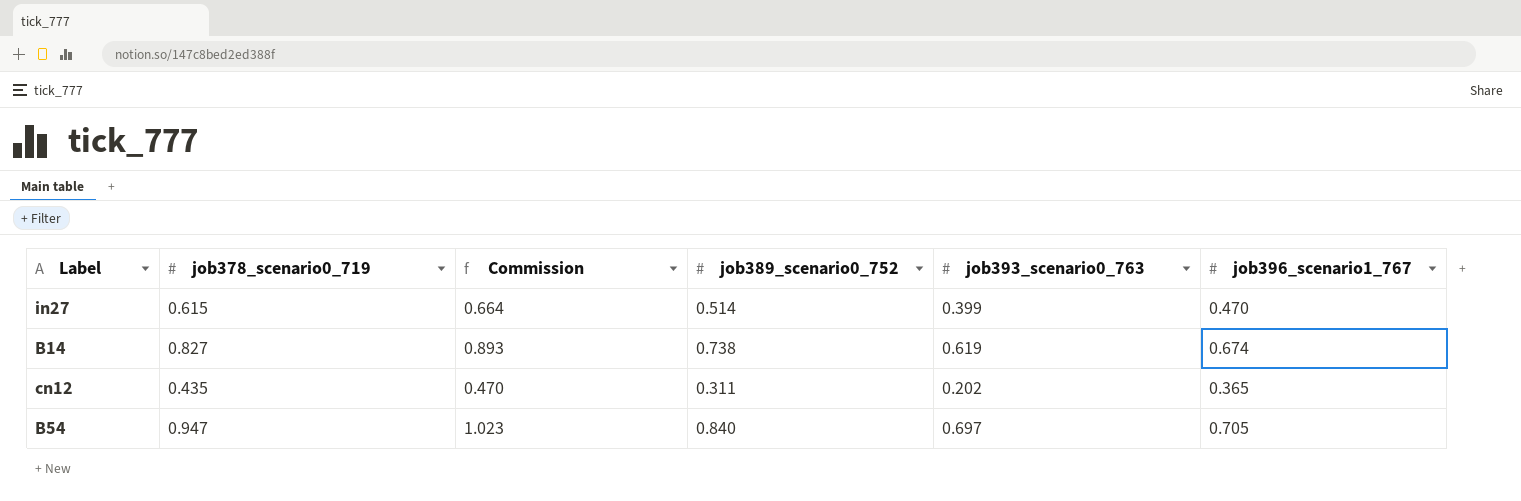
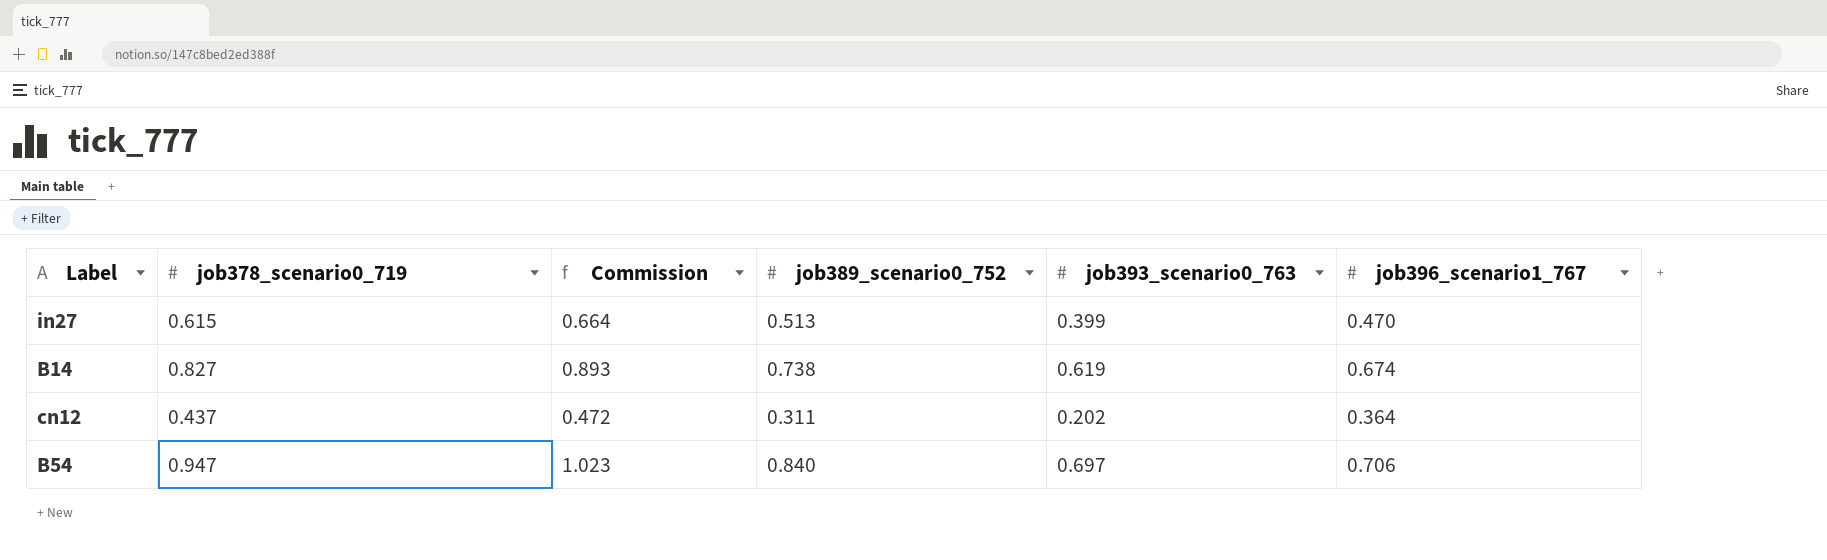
in27 | job389_scenario0_752: 0.514 -> 0.513
cn12 | job378_scenario0_719: 0.435 -> 0.437
cn12 | Commission: 0.470 -> 0.472
cn12 | job396_scenario1_767: 0.365 -> 0.364
B54 | job396_scenario1_767: 0.705 -> 0.706

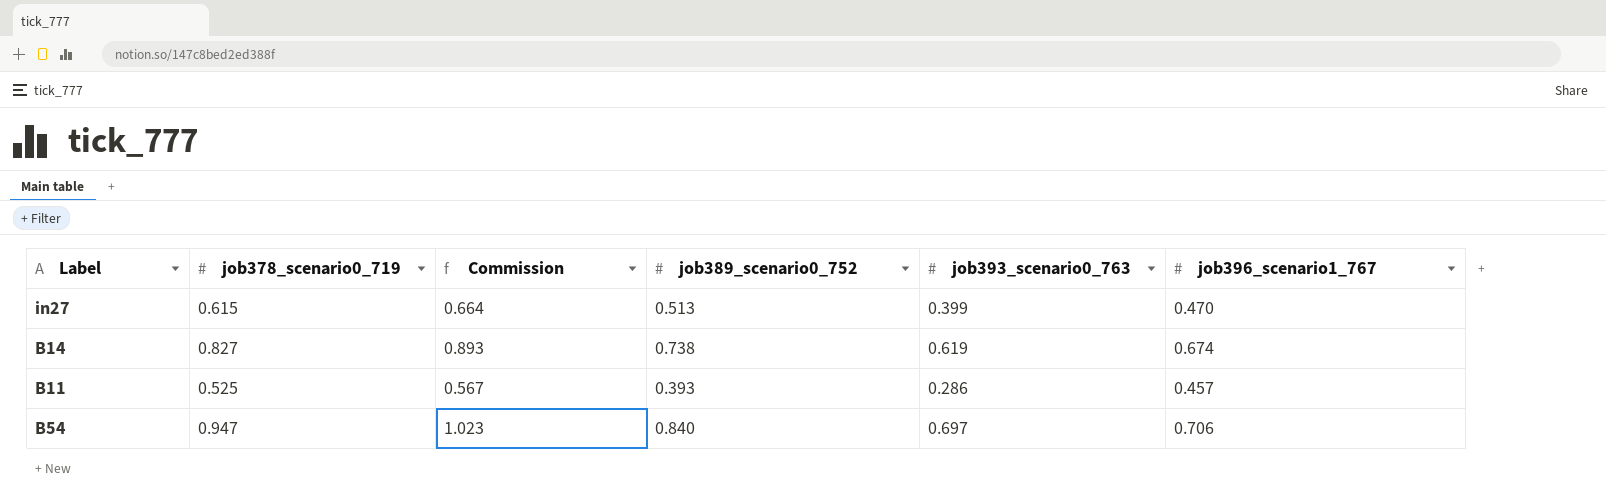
row cn12: 0.437 | 0.472 | 0.311 | 0.202 | 0.364 -> none
row B11: none -> 0.525 | 0.567 | 0.393 | 0.286 | 0.457

